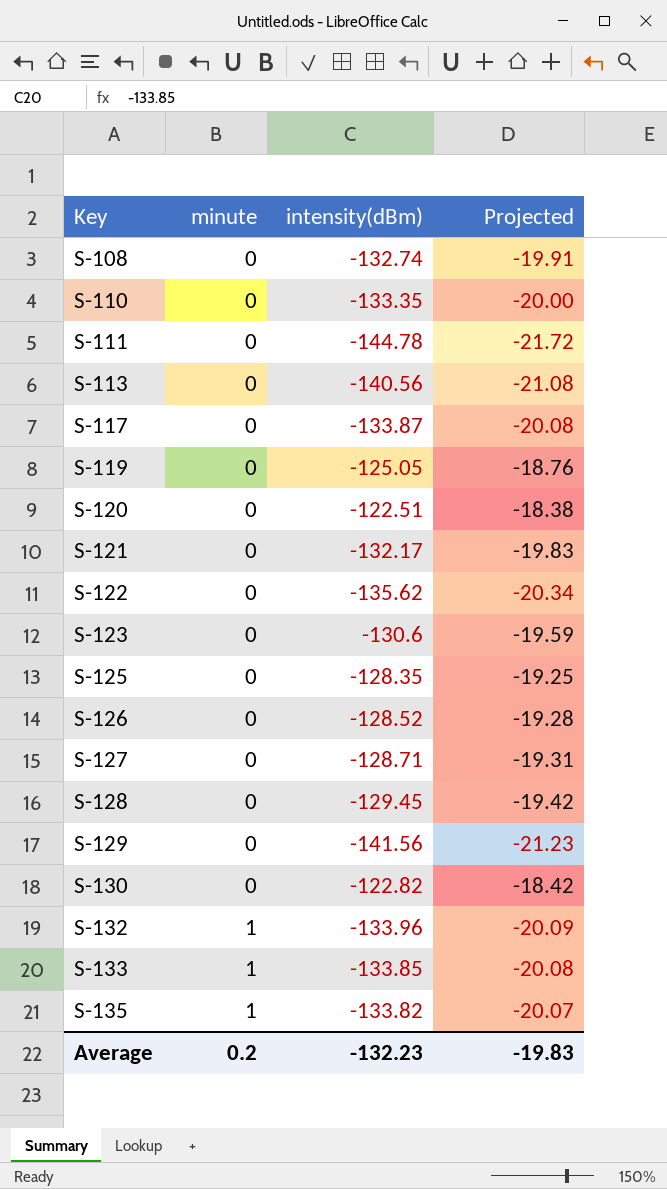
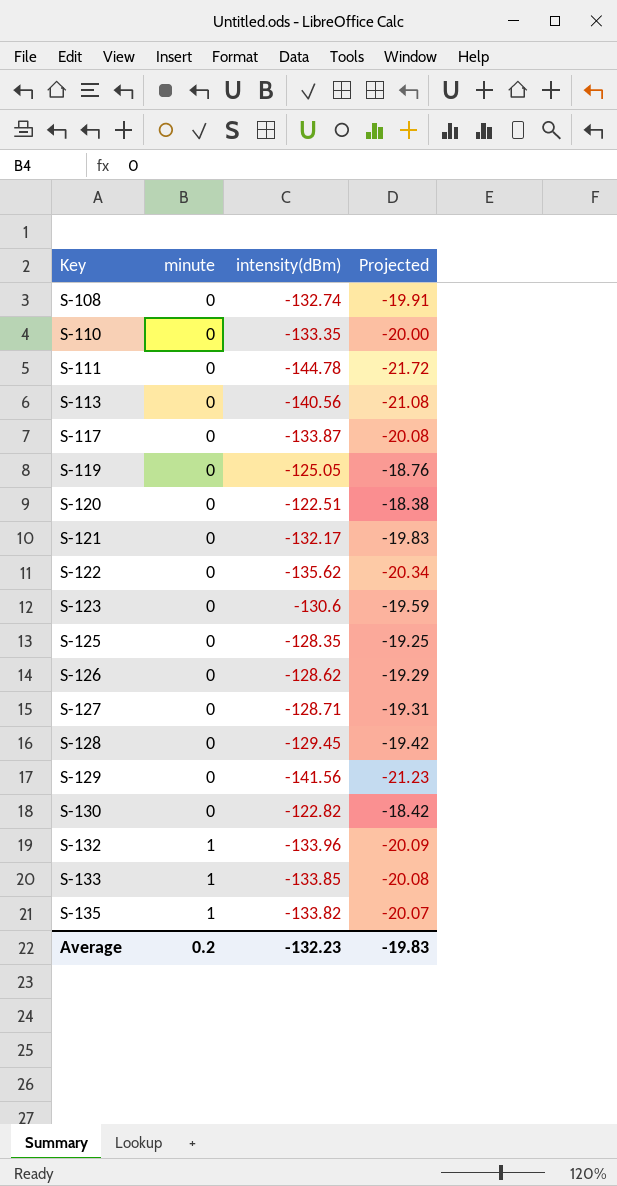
S-126 | intensity(dBm): -128.52 -> -128.62
S-126 | Projected: -19.28 -> -19.29

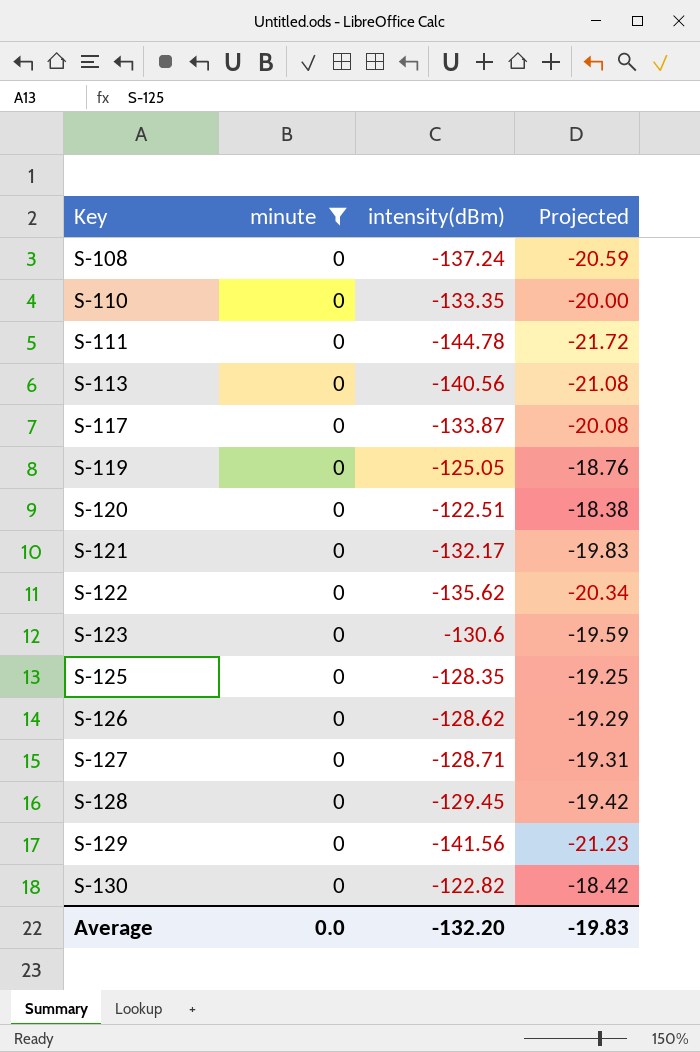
filter: none -> minute = 0
S-108 | intensity(dBm): -132.74 -> -137.24
S-108 | Projected: -19.91 -> -20.59
Average | minute: 0.2 -> 0.0
Average | intensity(dBm): -132.23 -> -132.20

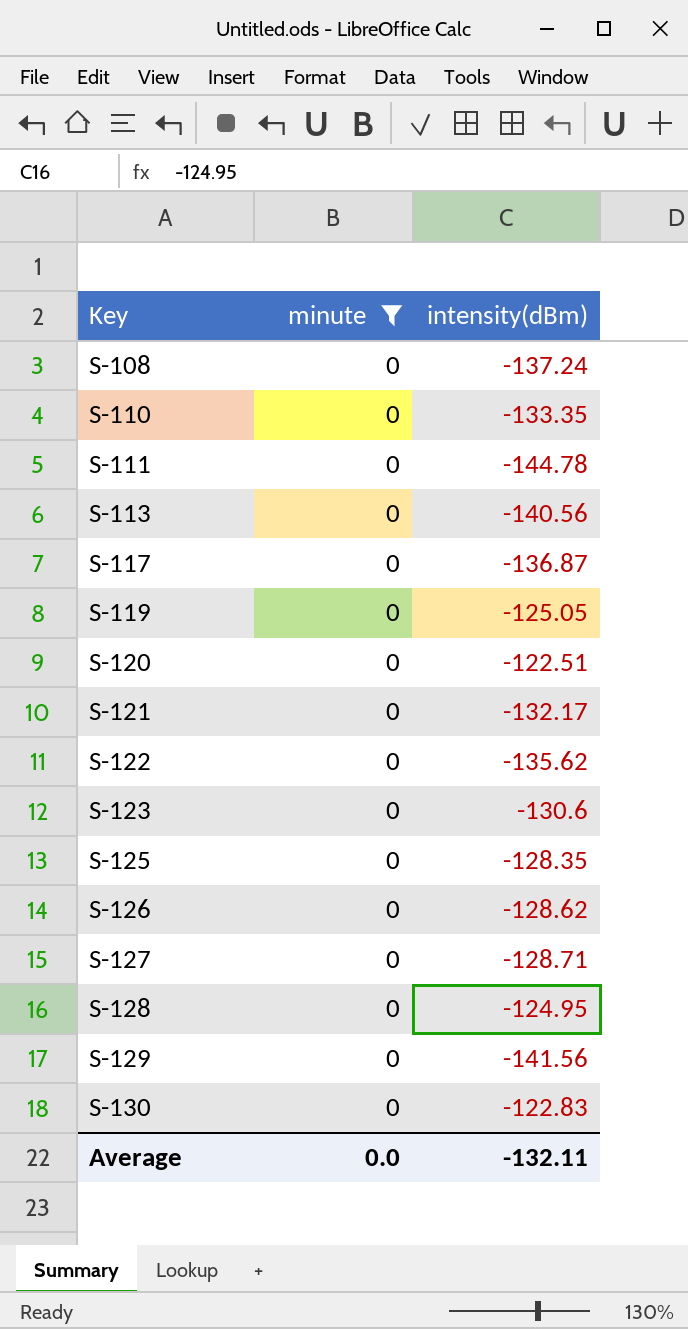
column Projected | formula: [intensity(dBm)] * 0.15 -> none
S-117 | intensity(dBm): -133.87 -> -136.87
S-128 | intensity(dBm): -129.45 -> -124.95
S-130 | intensity(dBm): -122.82 -> -122.83
Average | intensity(dBm): -132.20 -> -132.11

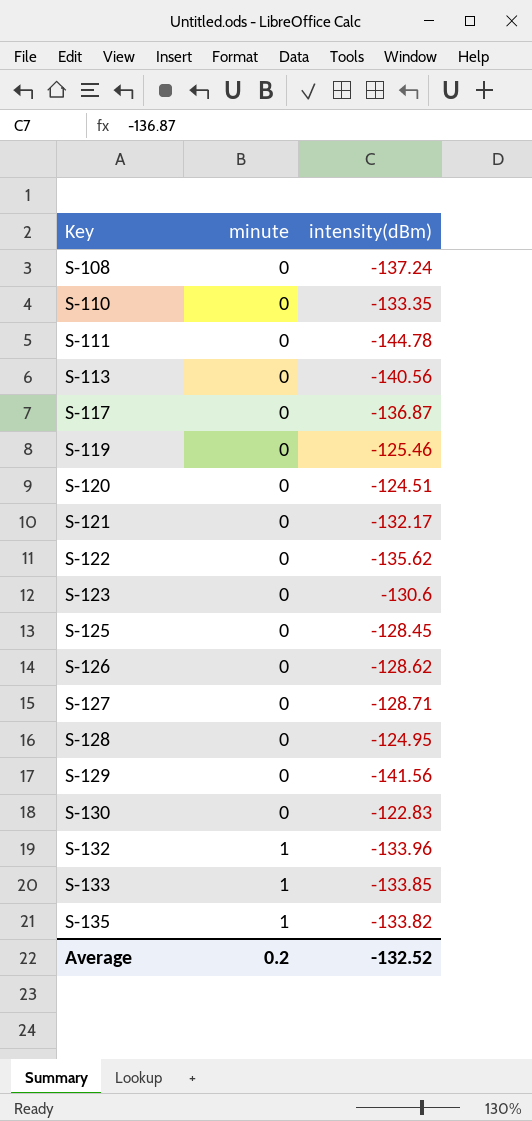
filter: minute = 0 -> none
S-119 | intensity(dBm): -125.05 -> -125.46
S-120 | intensity(dBm): -122.51 -> -124.51
S-125 | intensity(dBm): -128.35 -> -128.45
Average | minute: 0.0 -> 0.2
Average | intensity(dBm): -132.11 -> -132.52

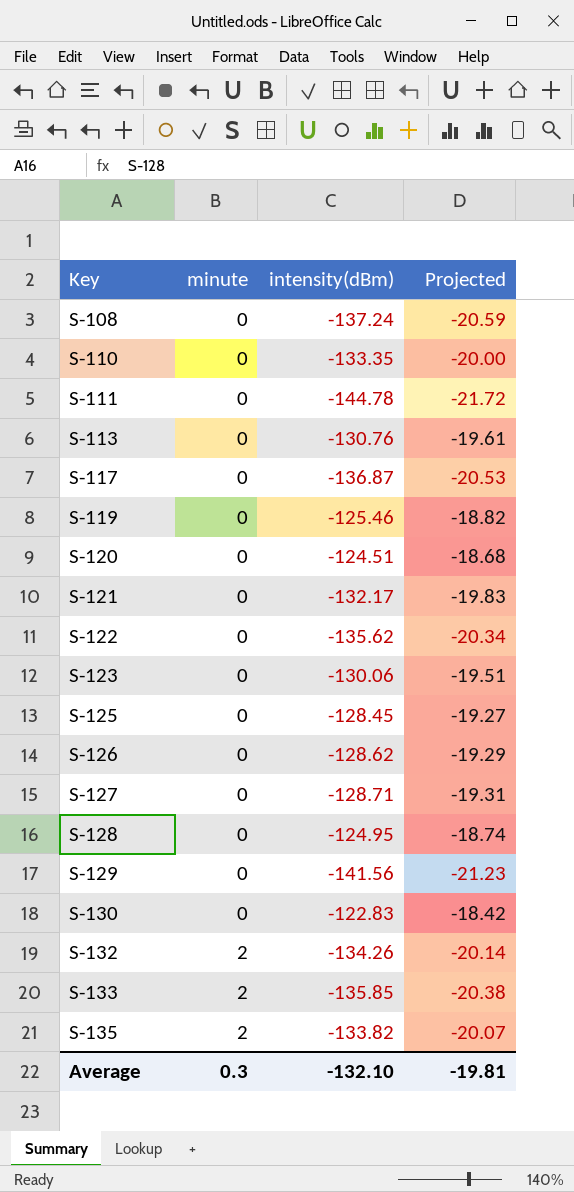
column Projected | formula: none -> [intensity(dBm)] * 0.15
S-113 | intensity(dBm): -140.56 -> -130.76
S-123 | intensity(dBm): -130.6 -> -130.06
S-132 | minute: 1 -> 2
S-132 | intensity(dBm): -133.96 -> -134.26
S-133 | minute: 1 -> 2
S-133 | intensity(dBm): -133.85 -> -135.85
S-135 | minute: 1 -> 2
Average | minute: 0.2 -> 0.3
Average | intensity(dBm): -132.52 -> -132.10

